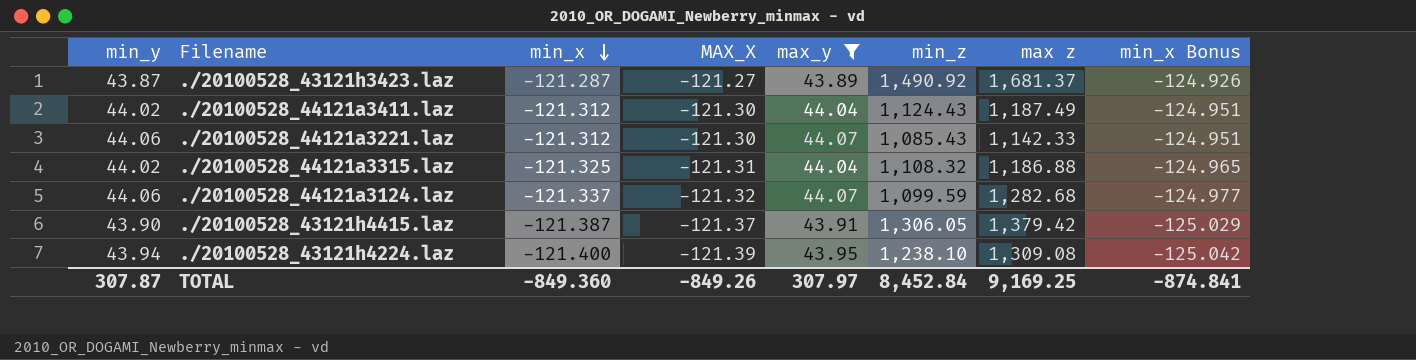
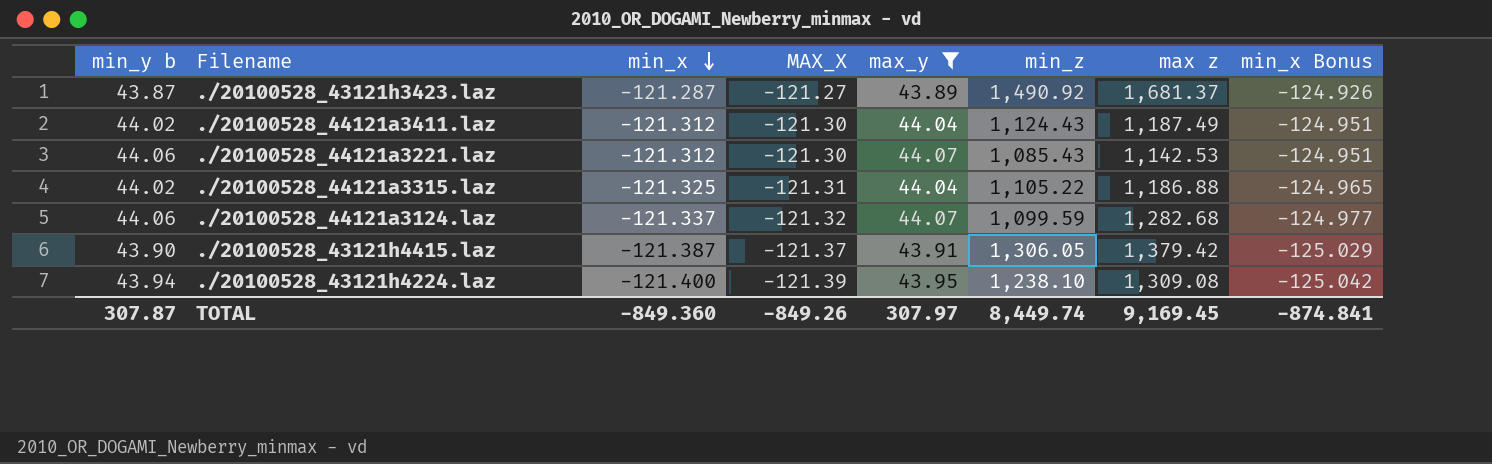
column name: min_y -> min_y b
./20100528_44121a3221.laz | max z: 1,142.33 -> 1,142.53
./20100528_44121a3315.laz | min_z: 1,108.32 -> 1,105.22
TOTAL | min_z: 8,452.84 -> 8,449.74
TOTAL | max z: 9,169.25 -> 9,169.45

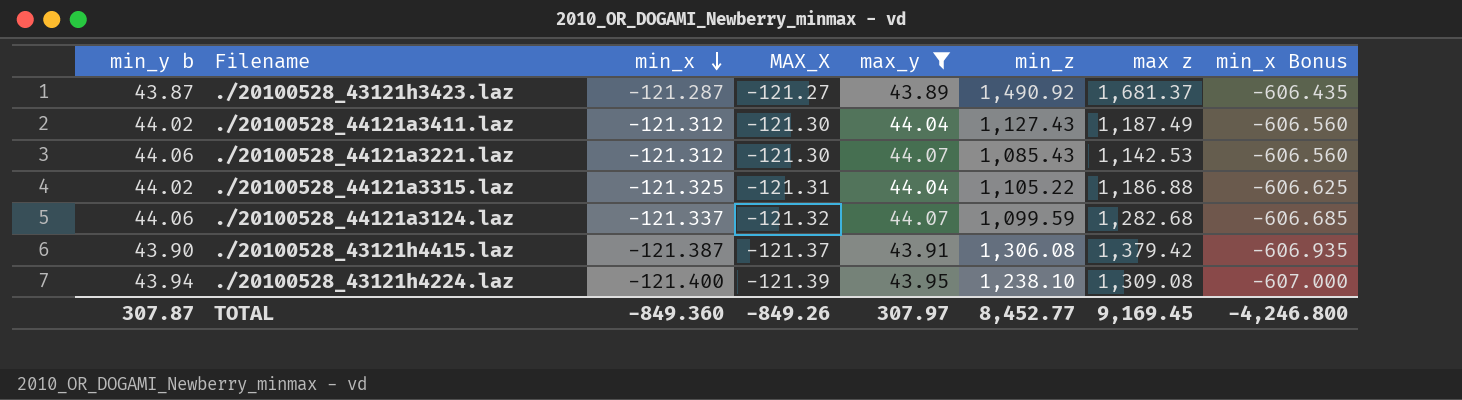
column min_x Bonus | formula: [min_x] * 1.03 -> [min_x] * 5
./20100528_44121a3411.laz | min_z: 1,124.43 -> 1,127.43
./20100528_43121h4415.laz | min_z: 1,306.05 -> 1,306.08
TOTAL | min_z: 8,449.74 -> 8,452.77
TOTAL | min_x Bonus: -874.841 -> -4,246.800

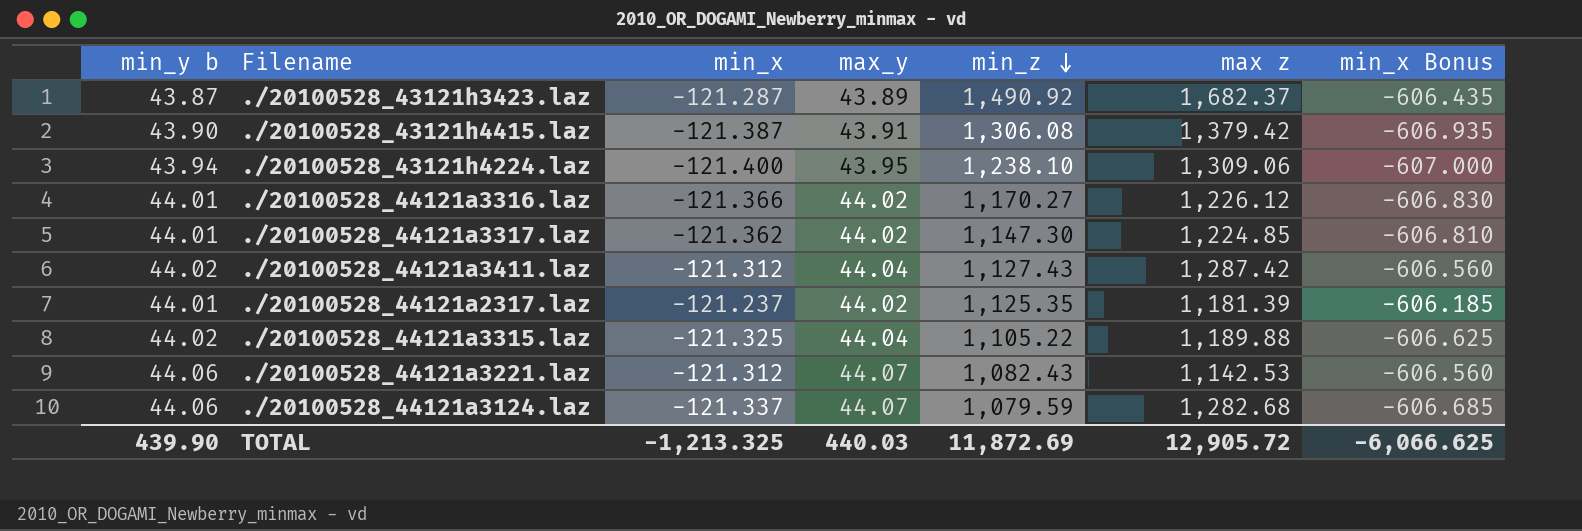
filter: max_y != 44.02 -> none
row order: min_x descending -> min_z descending
column MAX_X | position: 4 -> none
./20100528_43121h3423.laz | max z: 1,681.37 -> 1,682.37
./20100528_43121h4224.laz | max z: 1,309.08 -> 1,309.06
./20100528_44121a3411.laz | max z: 1,187.49 -> 1,287.42
./20100528_44121a3315.laz | max z: 1,186.88 -> 1,189.88
./20100528_44121a3221.laz | min_z: 1,085.43 -> 1,082.43
./20100528_44121a3124.laz | min_z: 1,099.59 -> 1,079.59
TOTAL | min_y b: 307.87 -> 439.90
TOTAL | min_x: -849.360 -> -1,213.325
TOTAL | max_y: 307.97 -> 440.03
TOTAL | min_z: 8,452.77 -> 11,872.69
TOTAL | max z: 9,169.45 -> 12,905.72
TOTAL | min_x Bonus: -4,246.800 -> -6,066.625

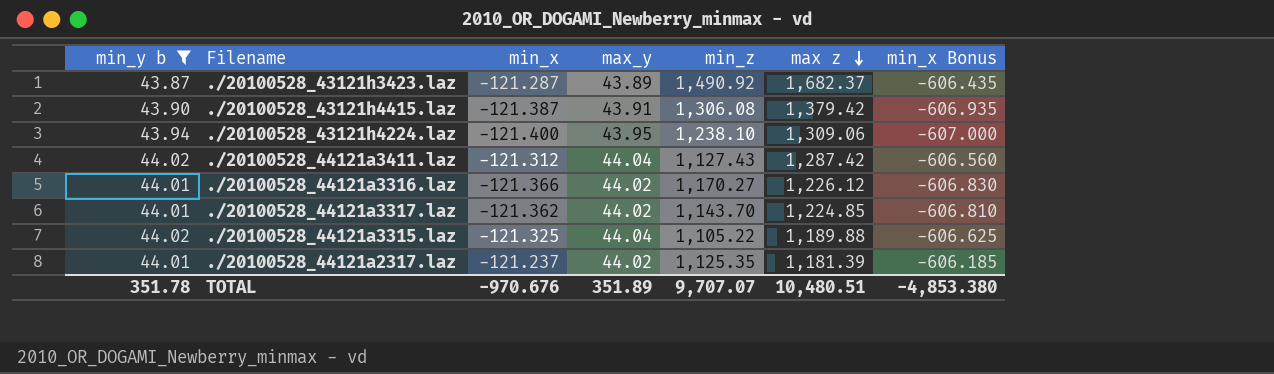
filter: none -> min_y b != 44.06
row order: min_z descending -> max z descending
./20100528_44121a3317.laz | min_z: 1,147.30 -> 1,143.70
TOTAL | min_y b: 439.90 -> 351.78
TOTAL | min_x: -1,213.325 -> -970.676
TOTAL | max_y: 440.03 -> 351.89
TOTAL | min_z: 11,872.69 -> 9,707.07
TOTAL | max z: 12,905.72 -> 10,480.51
TOTAL | min_x Bonus: -6,066.625 -> -4,853.380

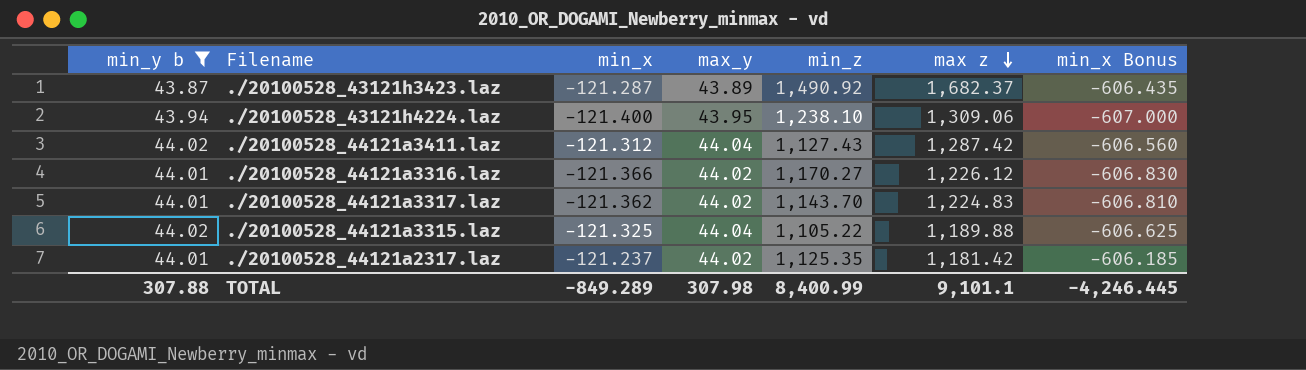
row ./20100528_43121h4415.laz: 43.90 | -121.387 | 43.91 | 1,306.08 | 1,379.42 | -606.935 -> none
./20100528_44121a3317.laz | max z: 1,224.85 -> 1,224.83
./20100528_44121a2317.laz | max z: 1,181.39 -> 1,181.42
TOTAL | min_y b: 351.78 -> 307.88
TOTAL | min_x: -970.676 -> -849.289
TOTAL | max_y: 351.89 -> 307.98
TOTAL | min_z: 9,707.07 -> 8,400.99
TOTAL | max z: 10,480.51 -> 9,101.1
TOTAL | min_x Bonus: -4,853.380 -> -4,246.445

